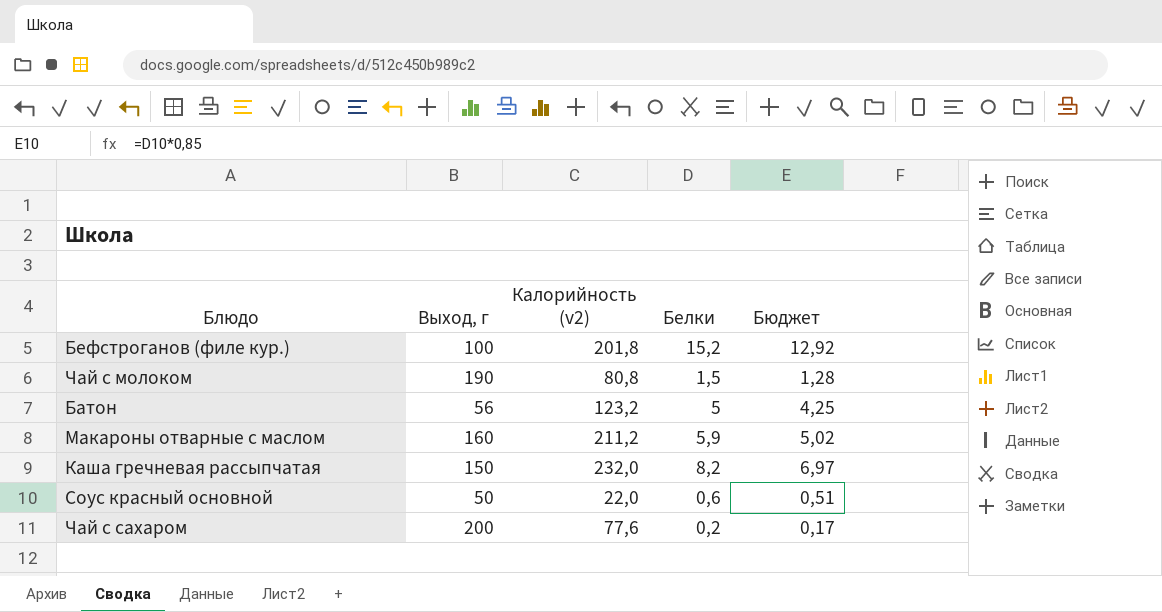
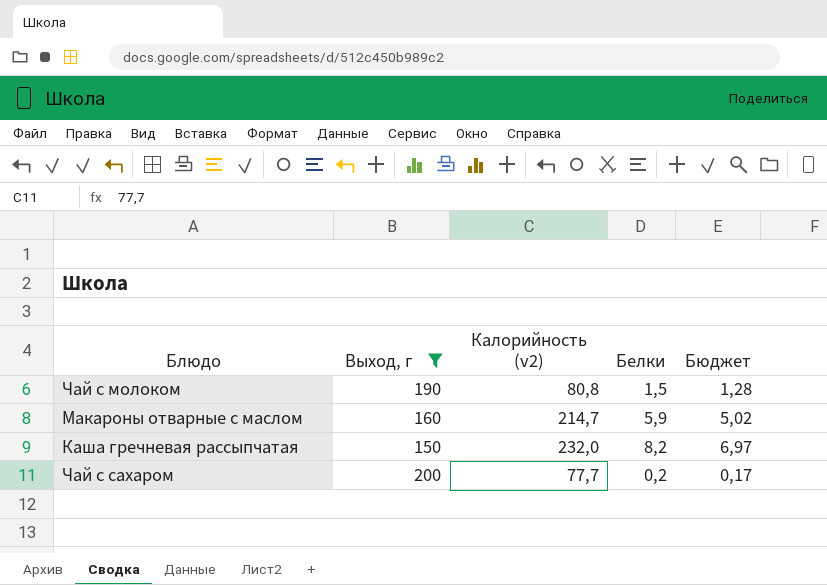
filter: none -> Выход, г >= 150
Макароны отварные с маслом | Калорийность (v2): 211,2 -> 214,7
Чай с сахаром | Калорийность (v2): 77,6 -> 77,7

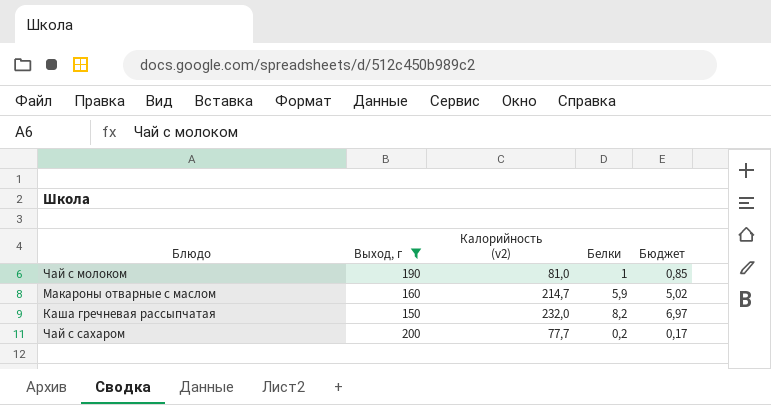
Чай с молоком | Калорийность (v2): 80,8 -> 81,0
Чай с молоком | Белки: 1,5 -> 1
Чай с молоком | Бюджет: 1,28 -> 0,85

